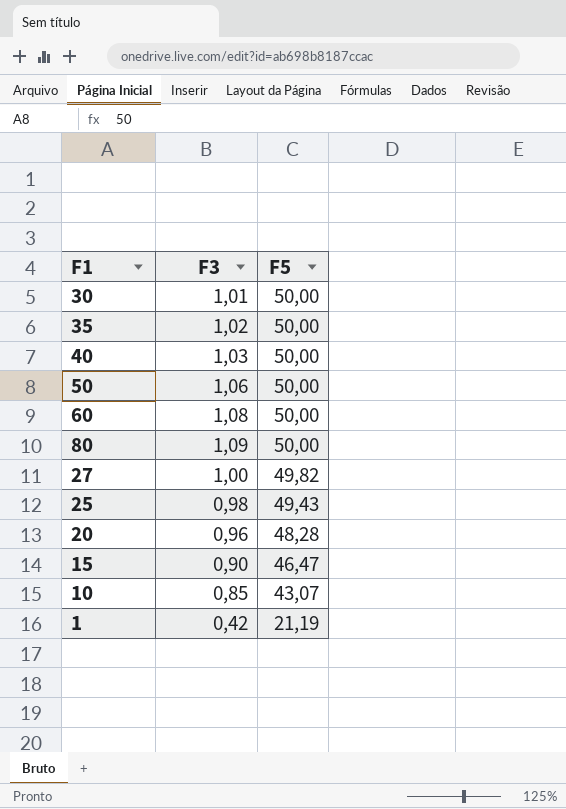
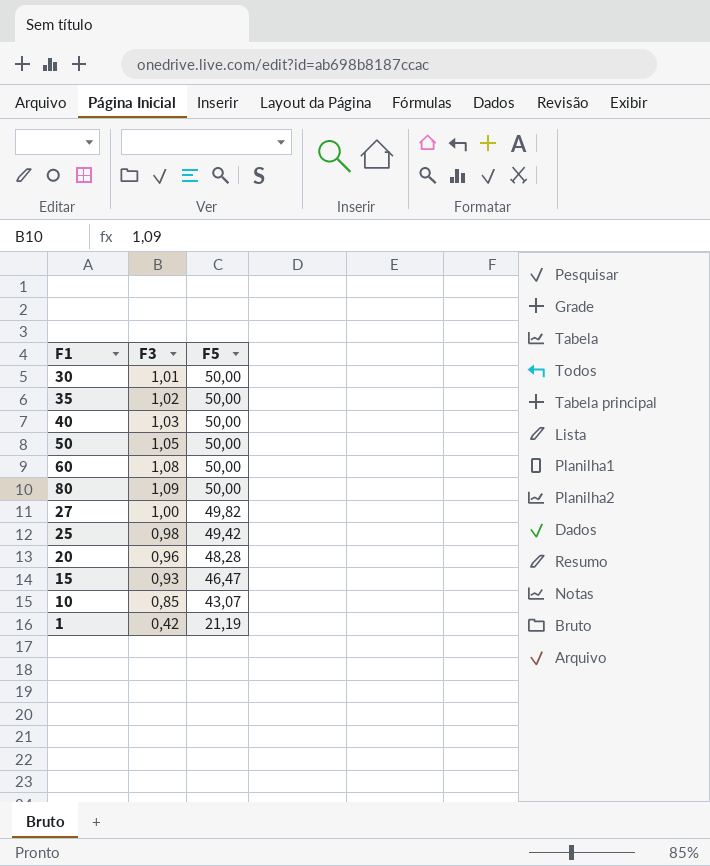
50 | F3: 1,06 -> 1,05
25 | F5: 49,43 -> 49,42
15 | F3: 0,90 -> 0,93

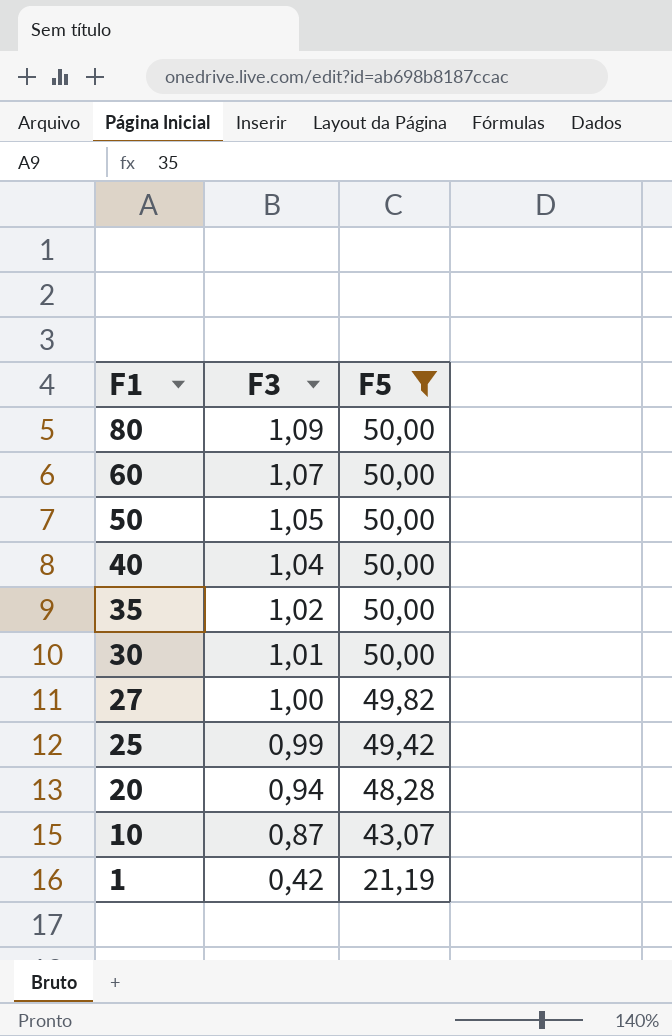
filter: none -> F5 != 46,47
row order: F5 descending -> F1 descending
60 | F3: 1,08 -> 1,07
40 | F3: 1,03 -> 1,04
25 | F3: 0,98 -> 0,99
20 | F3: 0,96 -> 0,94
10 | F3: 0,85 -> 0,87

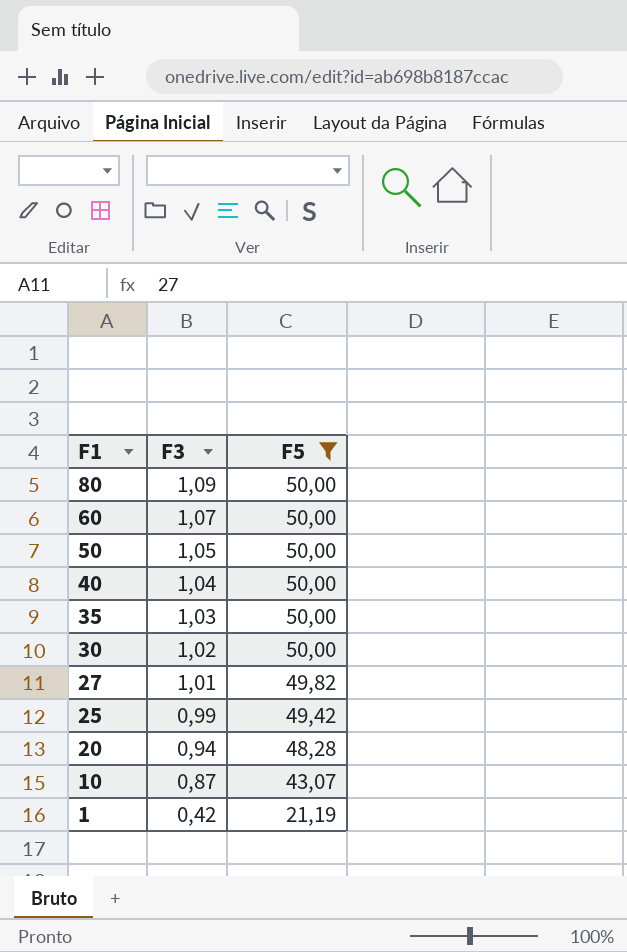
35 | F3: 1,02 -> 1,03
30 | F3: 1,01 -> 1,02
27 | F3: 1,00 -> 1,01

